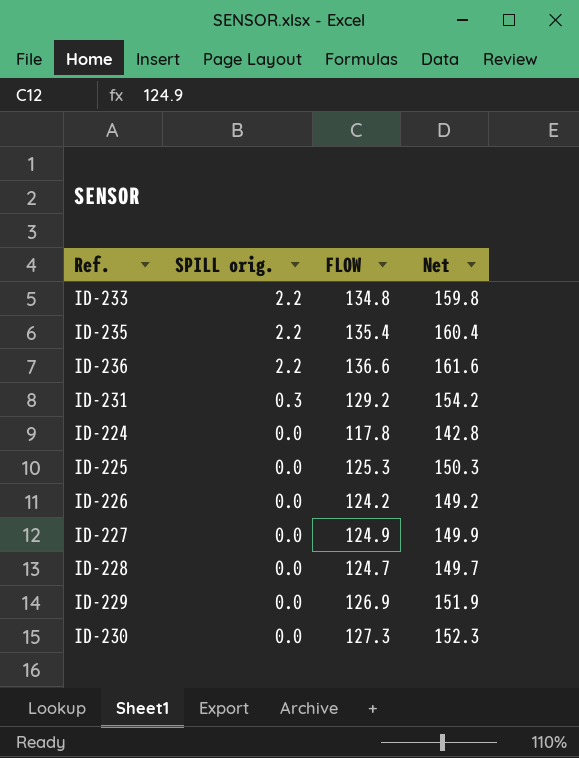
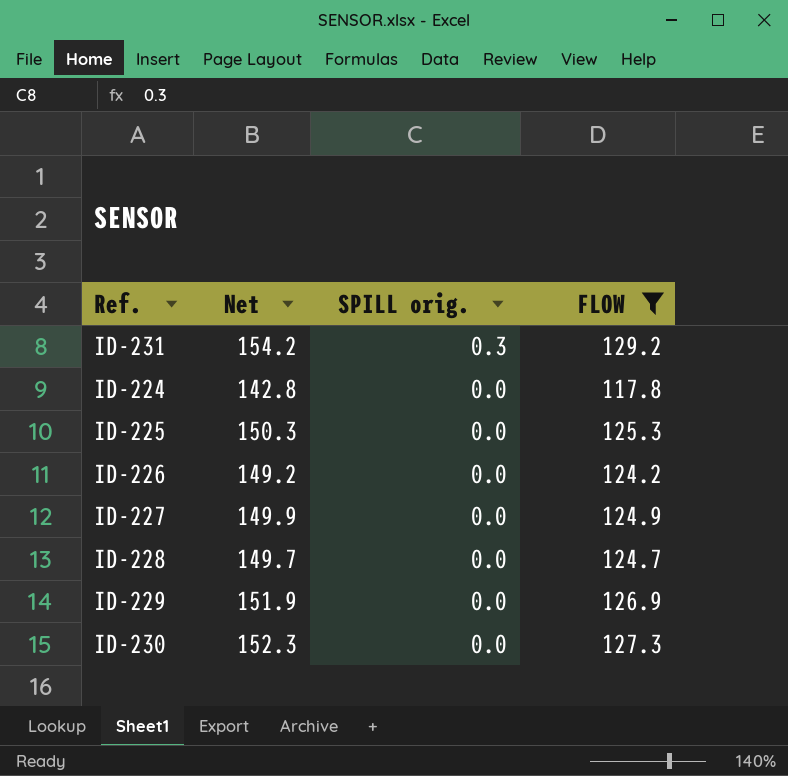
filter: none -> FLOW <= 129.2
column Net | position: 4 -> 2

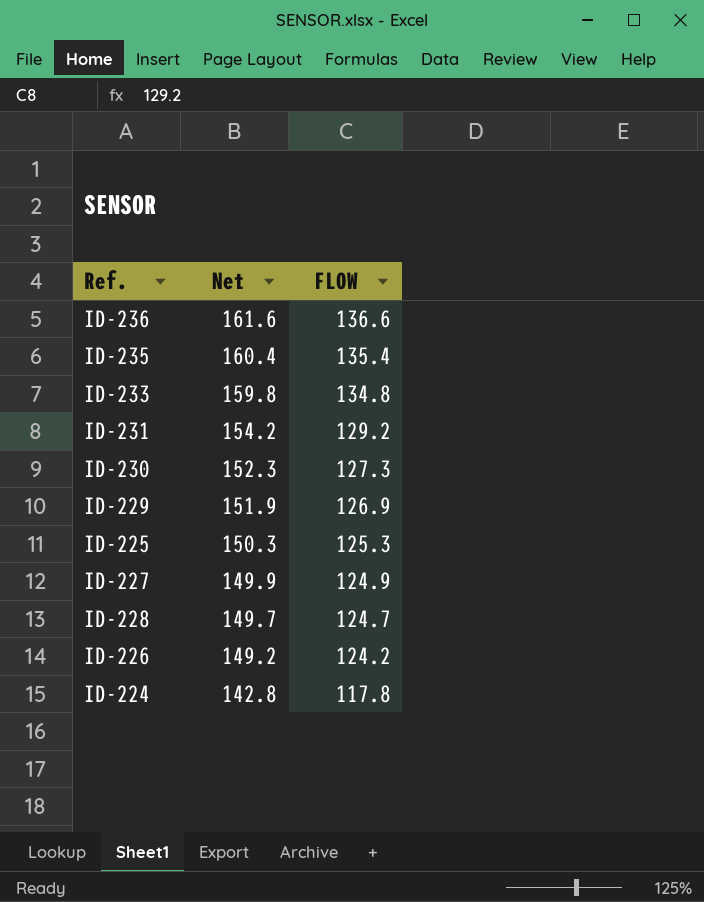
filter: FLOW <= 129.2 -> none
row order: SPILL orig. descending -> Net descending
column SPILL orig. | position: 3 -> none

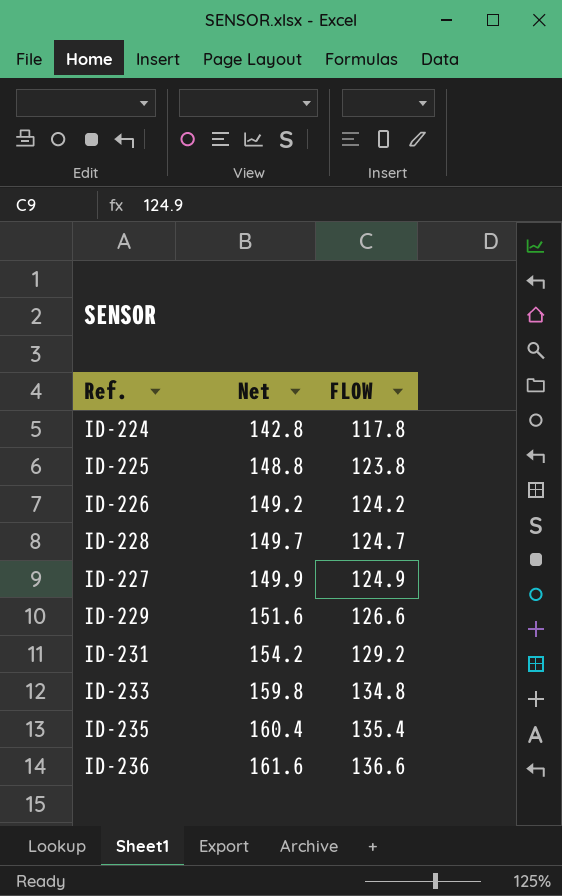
row order: Net descending -> Net ascending
row ID-230: 152.3 | 127.3 -> none
ID-225 | Net: 150.3 -> 148.8
ID-225 | FLOW: 125.3 -> 123.8
ID-229 | Net: 151.9 -> 151.6
ID-229 | FLOW: 126.9 -> 126.6

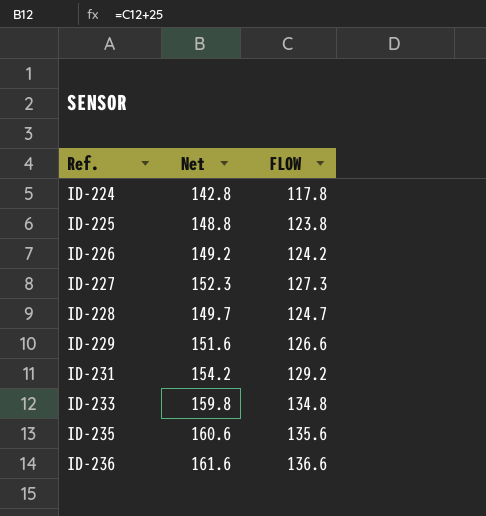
row order: Net ascending -> Ref. ascending
ID-227 | Net: 149.9 -> 152.3
ID-227 | FLOW: 124.9 -> 127.3
ID-235 | Net: 160.4 -> 160.6
ID-235 | FLOW: 135.4 -> 135.6

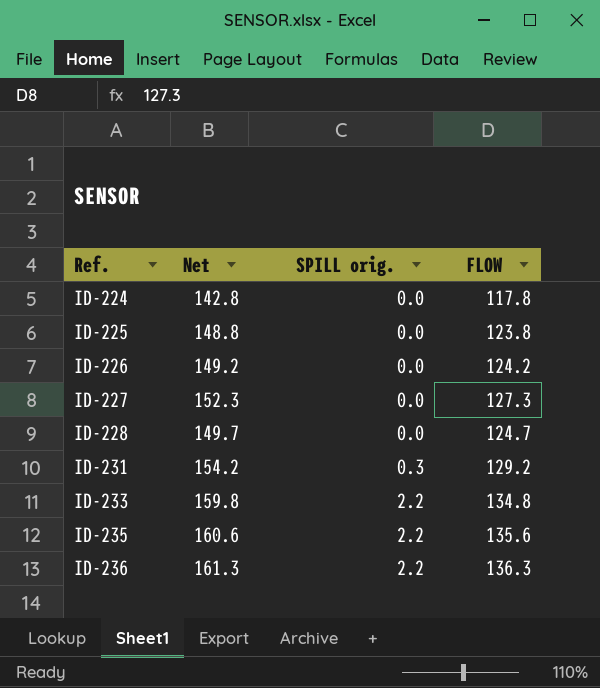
column SPILL orig. | position: none -> 3
row ID-229: 151.6 | 126.6 -> none
ID-236 | Net: 161.6 -> 161.3
ID-236 | FLOW: 136.6 -> 136.3

